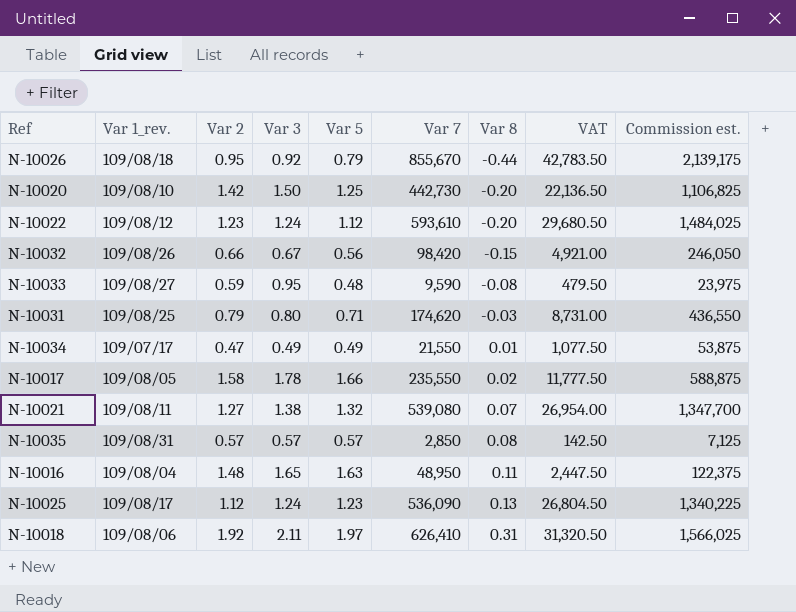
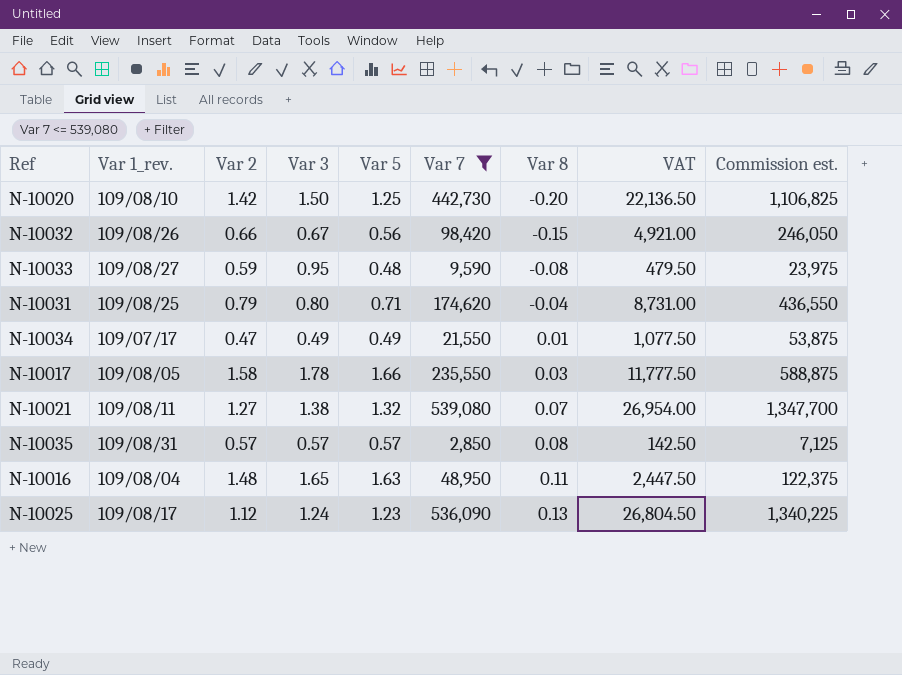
filter: none -> Var 7 <= 539,080
N-10031 | Var 8: -0.03 -> -0.04
N-10017 | Var 8: 0.02 -> 0.03

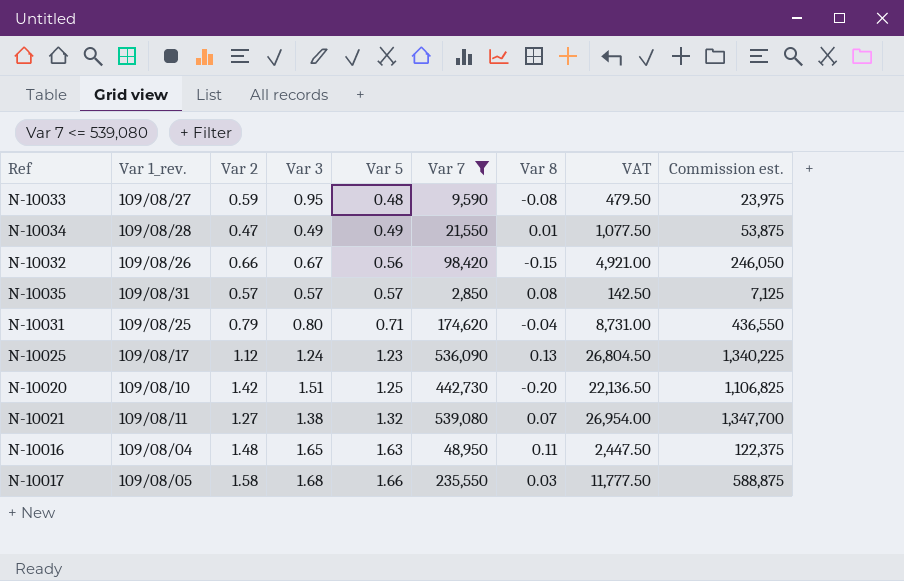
row order: Var 8 ascending -> Var 5 ascending
N-10034 | Var 1_rev.: 109/07/17 -> 109/08/28
N-10020 | Var 3: 1.50 -> 1.51
N-10017 | Var 3: 1.78 -> 1.68

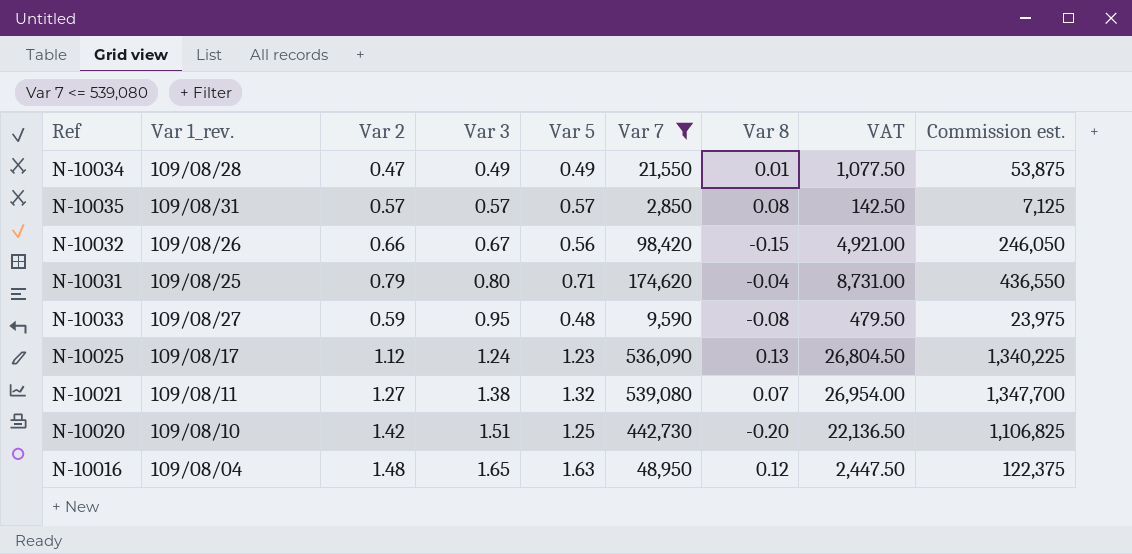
row order: Var 5 ascending -> Var 3 ascending
row N-10017: 109/08/05 | 1.58 | 1.68 | 1.66 | 235,550 | 0.03 | 11,777.50 | 588,875 -> none
N-10016 | Var 8: 0.11 -> 0.12

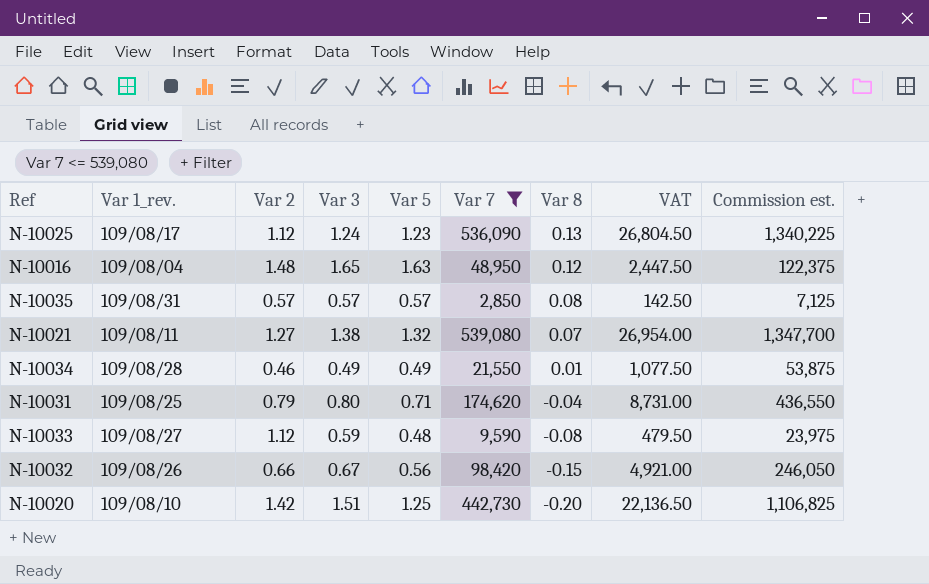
row order: Var 3 ascending -> Var 8 descending
N-10034 | Var 2: 0.47 -> 0.46
N-10033 | Var 2: 0.59 -> 1.12
N-10033 | Var 3: 0.95 -> 0.59

